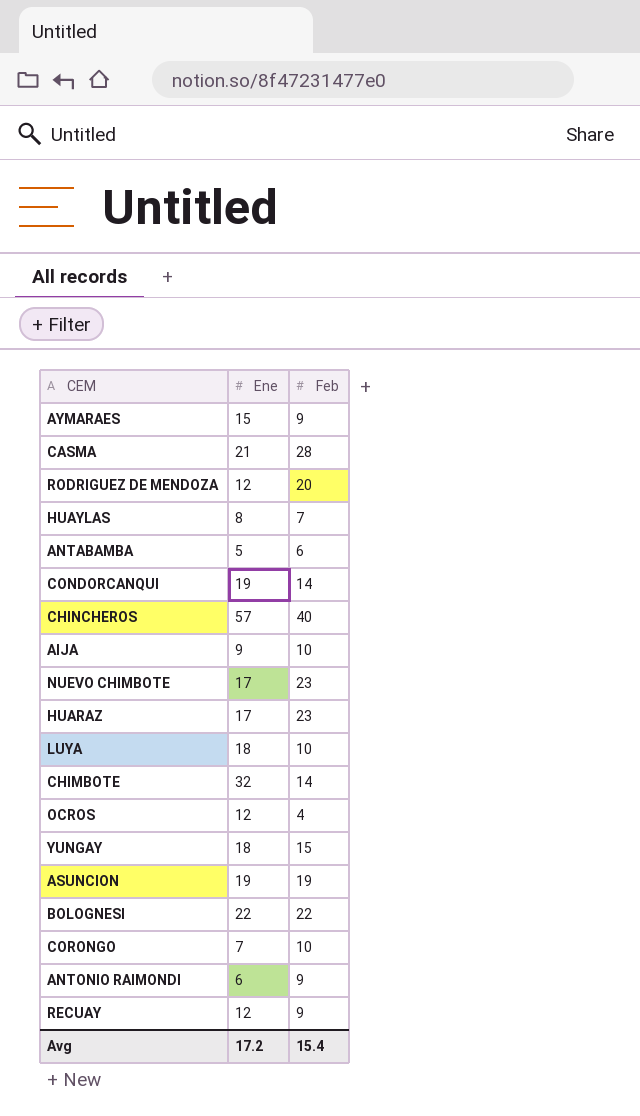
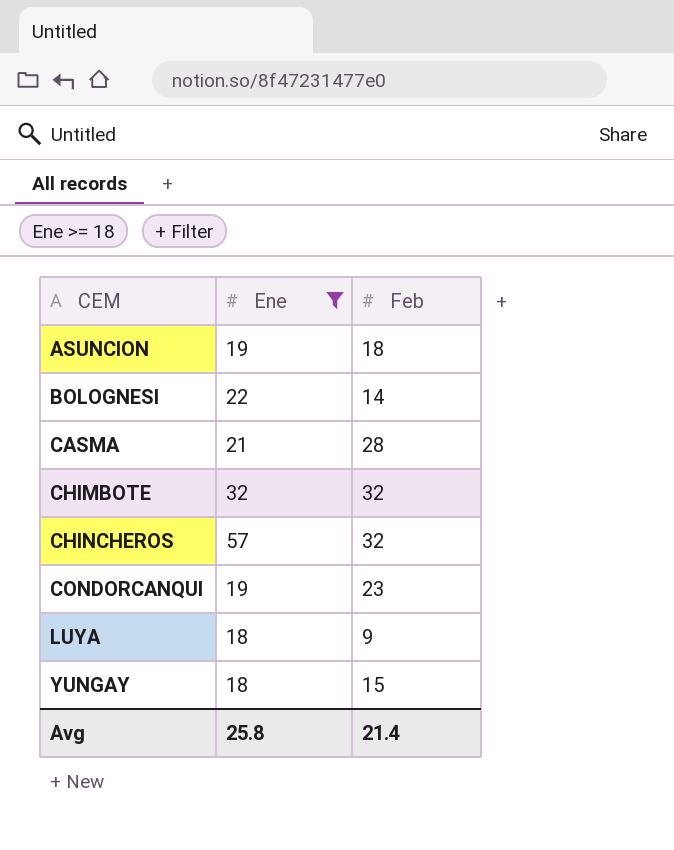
filter: none -> Ene >= 18
row order: none -> CEM ascending
ASUNCION | Feb: 19 -> 18
BOLOGNESI | Feb: 22 -> 14
CHIMBOTE | Feb: 14 -> 32
CHINCHEROS | Feb: 40 -> 32
CONDORCANQUI | Feb: 14 -> 23
LUYA | Feb: 10 -> 9
Avg | Ene: 17.2 -> 25.8
Avg | Feb: 15.4 -> 21.4

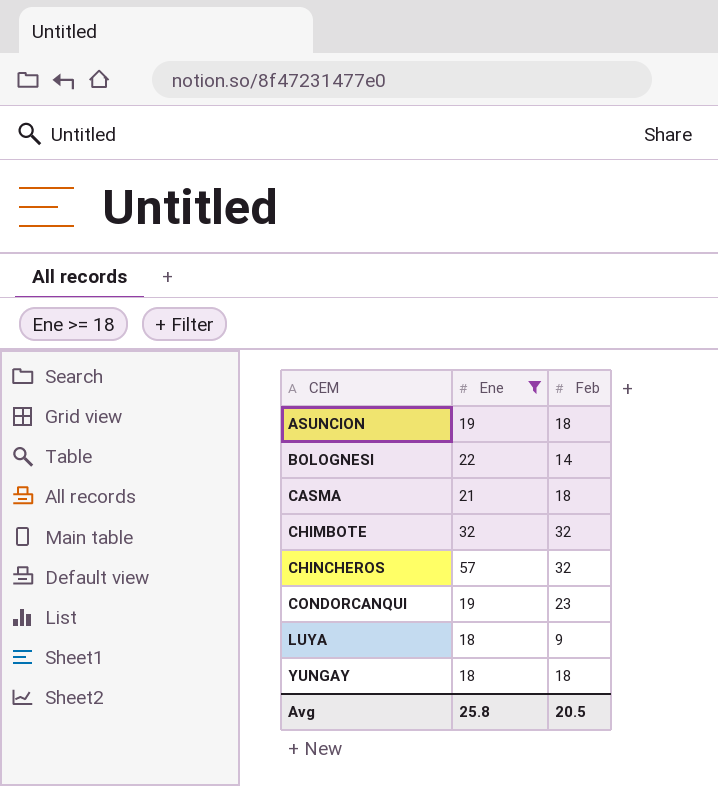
CASMA | Feb: 28 -> 18
YUNGAY | Feb: 15 -> 18
Avg | Feb: 21.4 -> 20.5

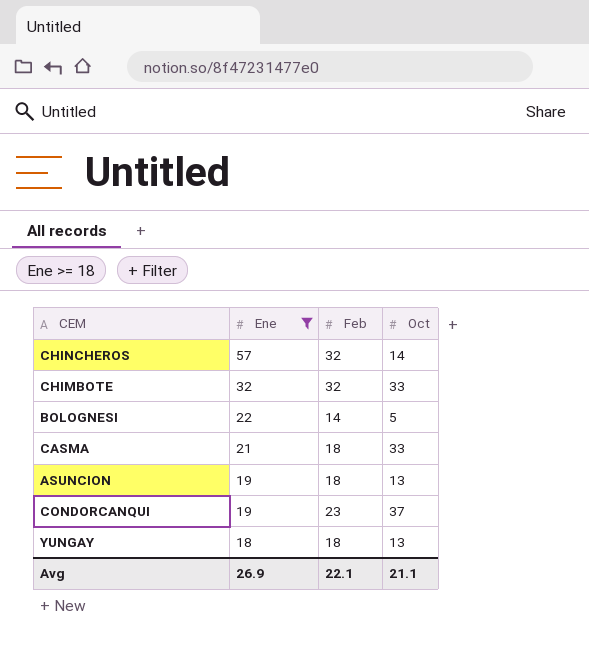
row order: CEM ascending -> Ene descending
column Oct | position: none -> 4
row LUYA: 18 | 9 -> none
Avg | Ene: 25.8 -> 26.9
Avg | Feb: 20.5 -> 22.1

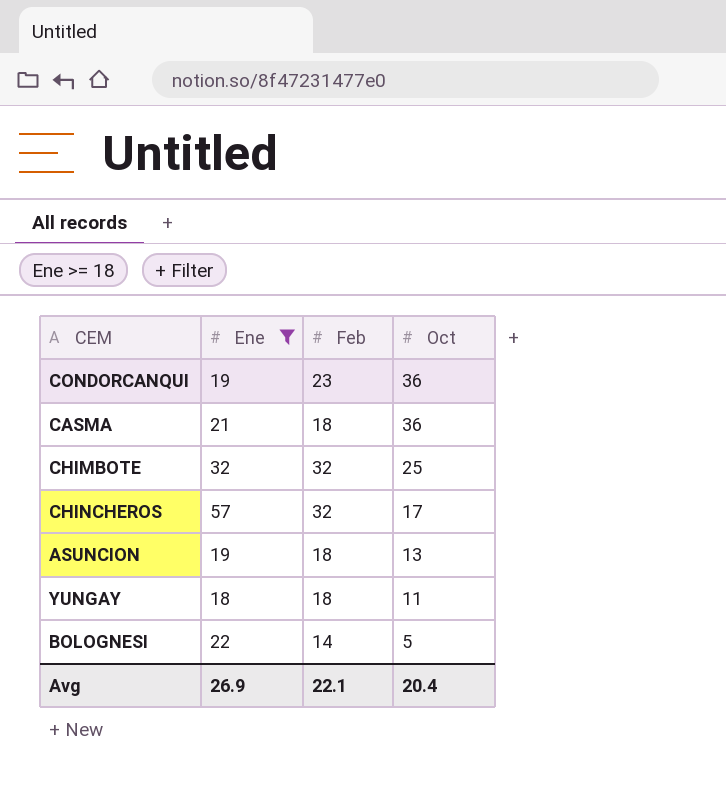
row order: Ene descending -> Oct descending
CONDORCANQUI | Oct: 37 -> 36
CASMA | Oct: 33 -> 36
CHIMBOTE | Oct: 33 -> 25
CHINCHEROS | Oct: 14 -> 17
YUNGAY | Oct: 13 -> 11
Avg | Oct: 21.1 -> 20.4

